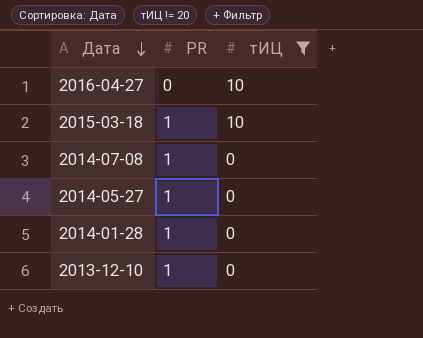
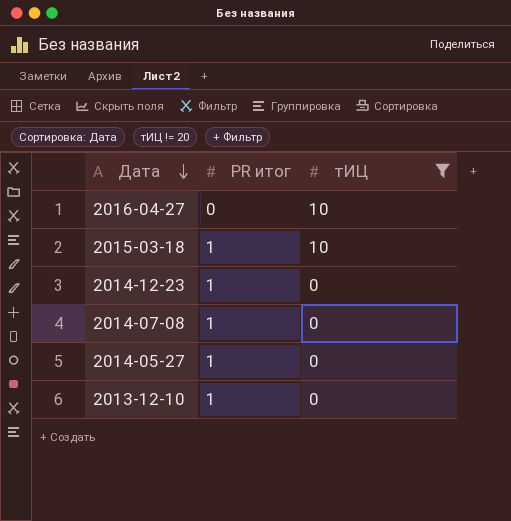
column name: PR -> PR итог
row 2014-01-28: 1 | 0 -> none
row 2014-12-23: none -> 1 | 0

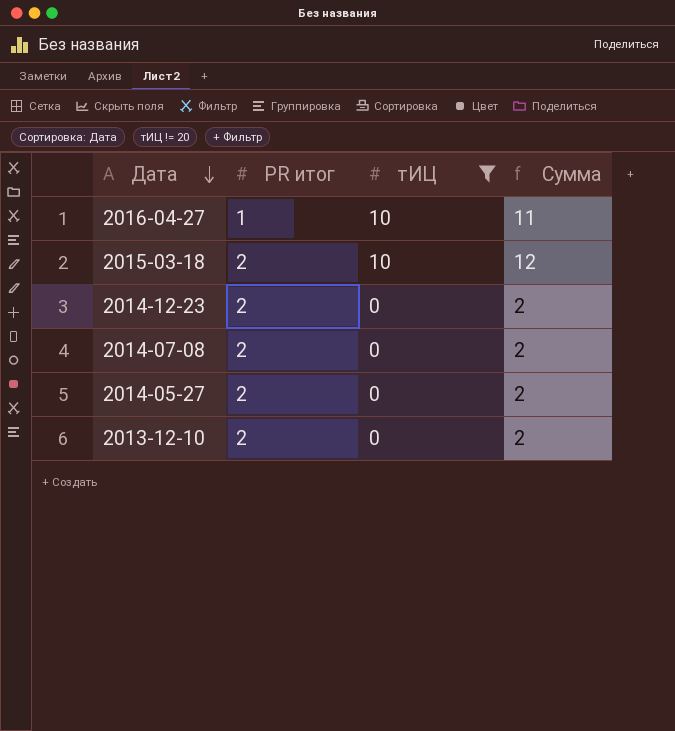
column Сумма | formula: none -> [PR итог] + [тИЦ]
2016-04-27 | PR итог: 0 -> 1
2015-03-18 | PR итог: 1 -> 2
2014-12-23 | PR итог: 1 -> 2
2014-07-08 | PR итог: 1 -> 2
2014-05-27 | PR итог: 1 -> 2
2013-12-10 | PR итог: 1 -> 2

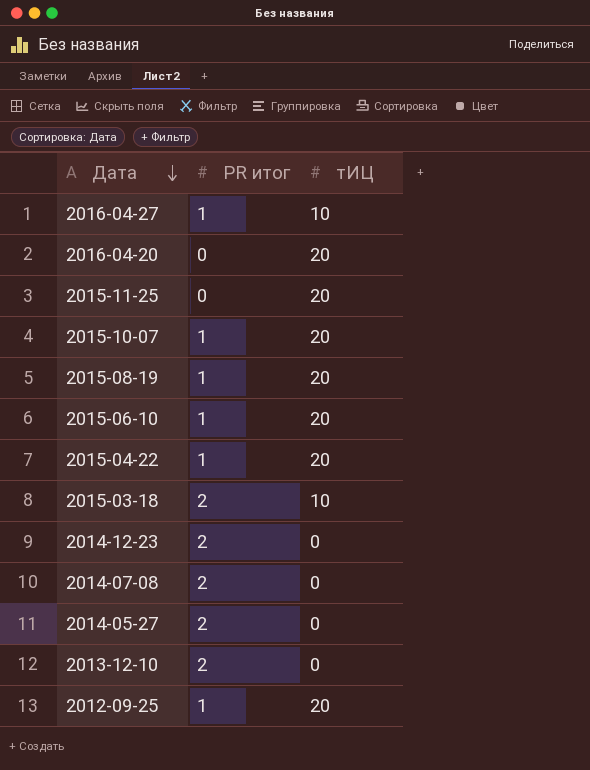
filter: тИЦ != 20 -> none
column Сумма | formula: [PR итог] + [тИЦ] -> none

